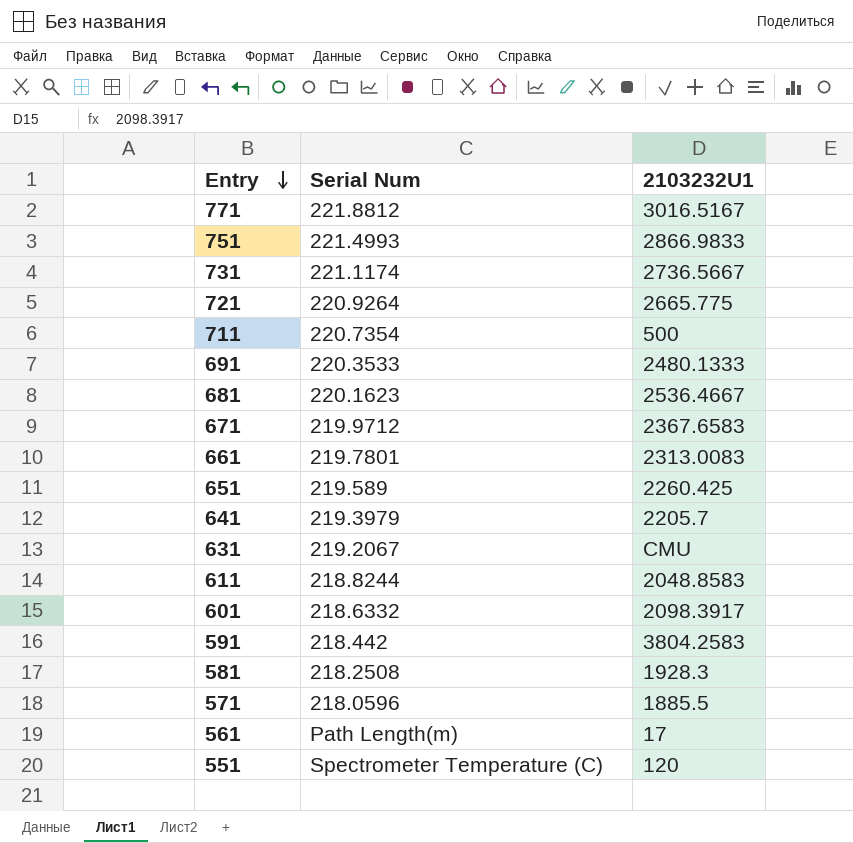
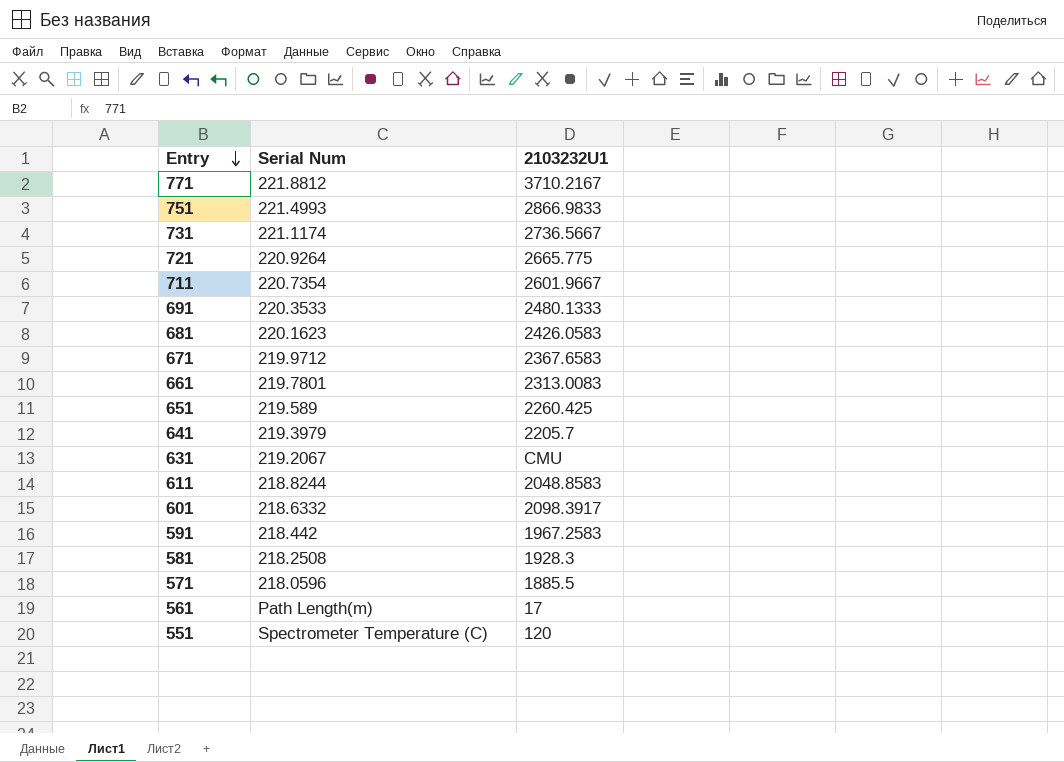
771 | 2103232U1: 3016.5167 -> 3710.2167
711 | 2103232U1: 500 -> 2601.9667
681 | 2103232U1: 2536.4667 -> 2426.0583
591 | 2103232U1: 3804.2583 -> 1967.2583

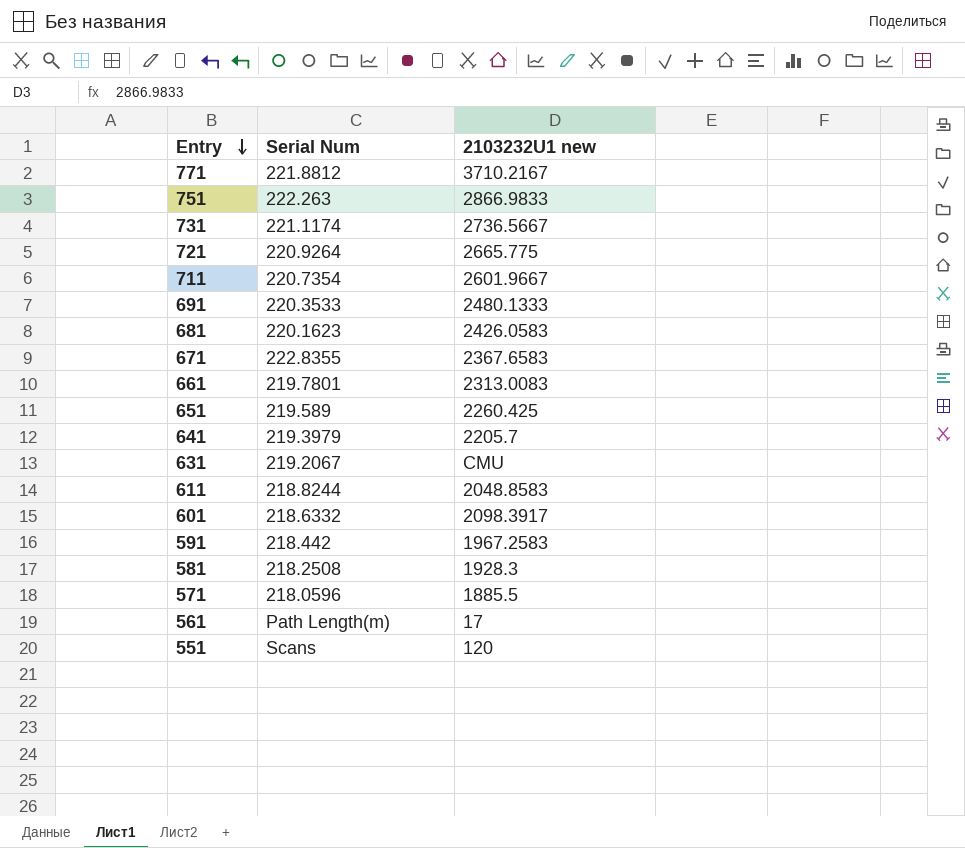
column name: 2103232U1 -> 2103232U1 new
751 | Serial Num: 221.4993 -> 222.263
671 | Serial Num: 219.9712 -> 222.8355
551 | Serial Num: Spectrometer Temperature (C) -> Scans

